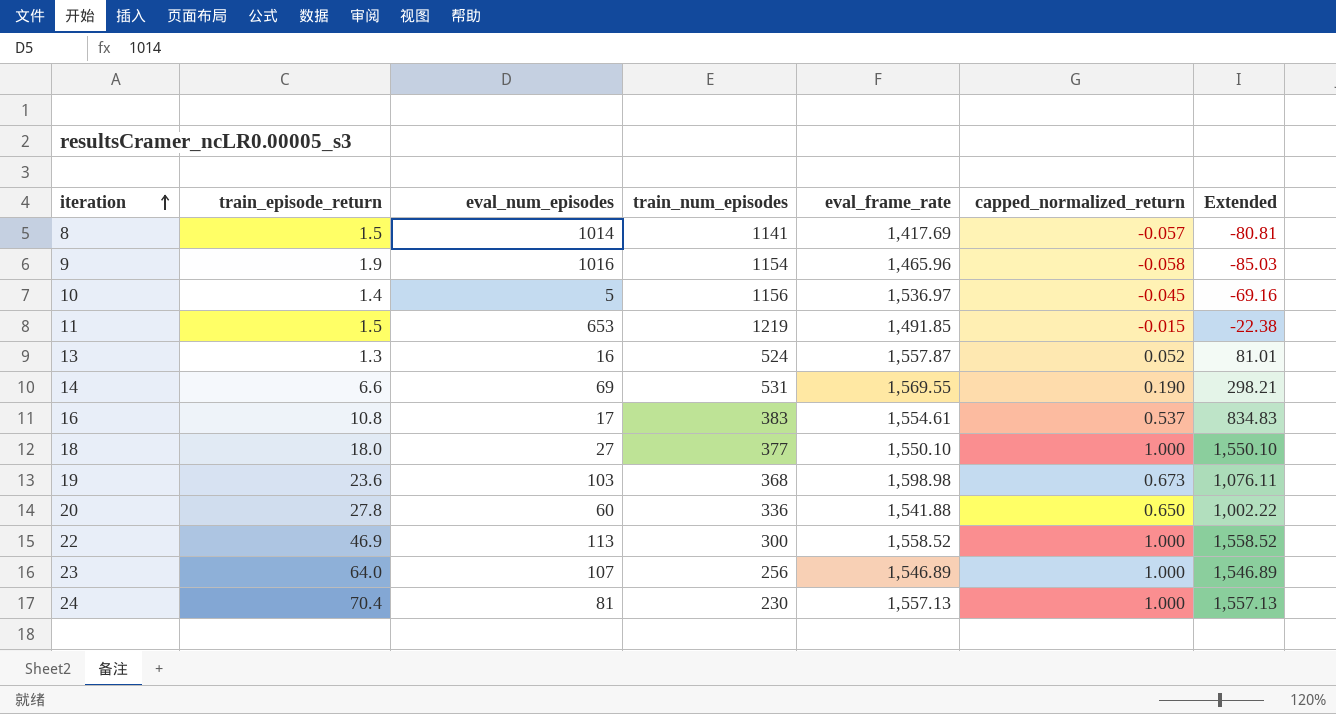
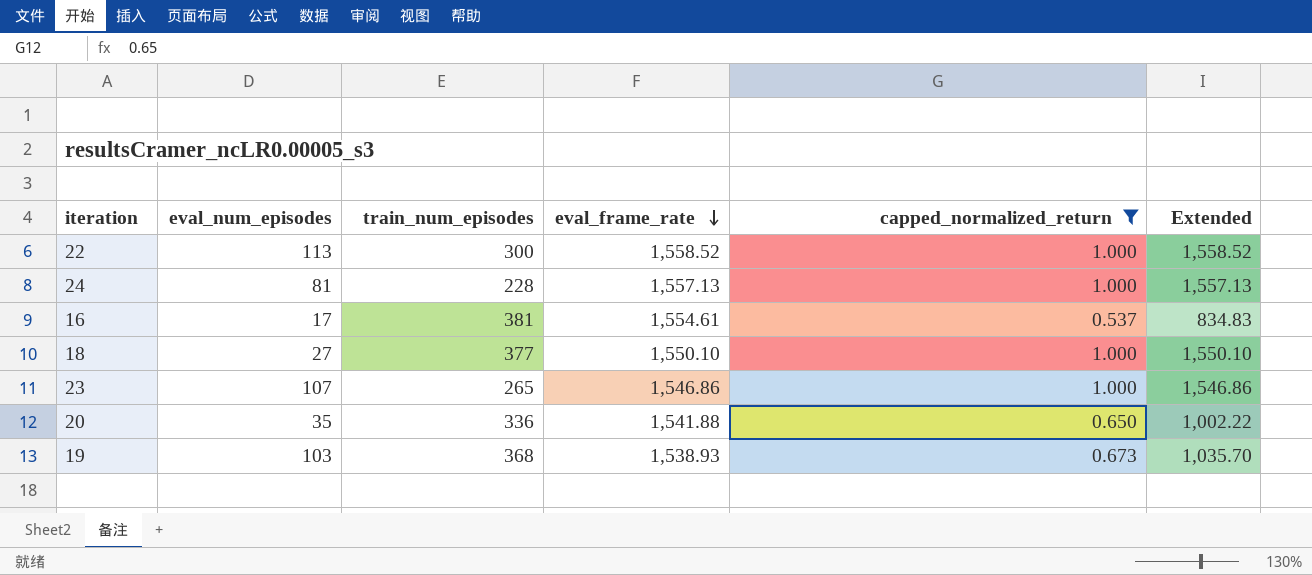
filter: none -> capped_normalized_return >= 0.537
row order: iteration ascending -> eval_frame_rate descending
column train_episode_return | position: 2 -> none
24 | train_num_episodes: 230 -> 228
16 | train_num_episodes: 383 -> 381
23 | train_num_episodes: 256 -> 265
23 | eval_frame_rate: 1,546.89 -> 1,546.86
23 | Extended: 1,546.89 -> 1,546.86
20 | eval_num_episodes: 60 -> 35
19 | eval_frame_rate: 1,598.98 -> 1,538.93
19 | Extended: 1,076.11 -> 1,035.70

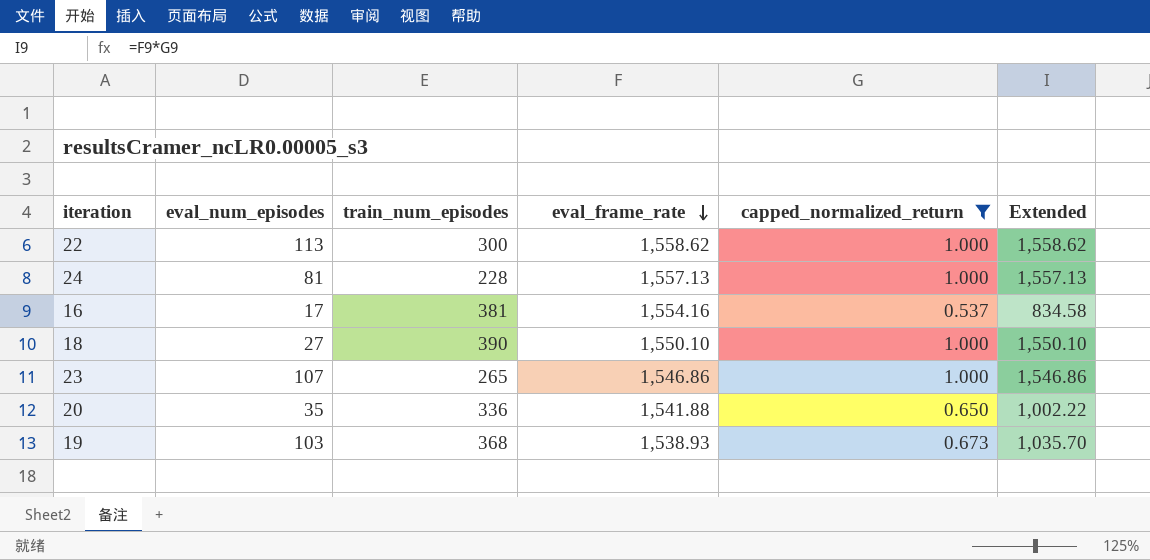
22 | eval_frame_rate: 1,558.52 -> 1,558.62
22 | Extended: 1,558.52 -> 1,558.62
16 | eval_frame_rate: 1,554.61 -> 1,554.16
16 | Extended: 834.83 -> 834.58
18 | train_num_episodes: 377 -> 390

